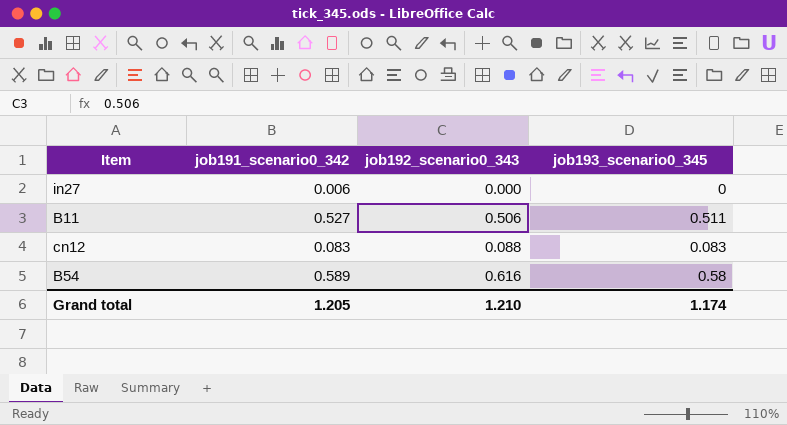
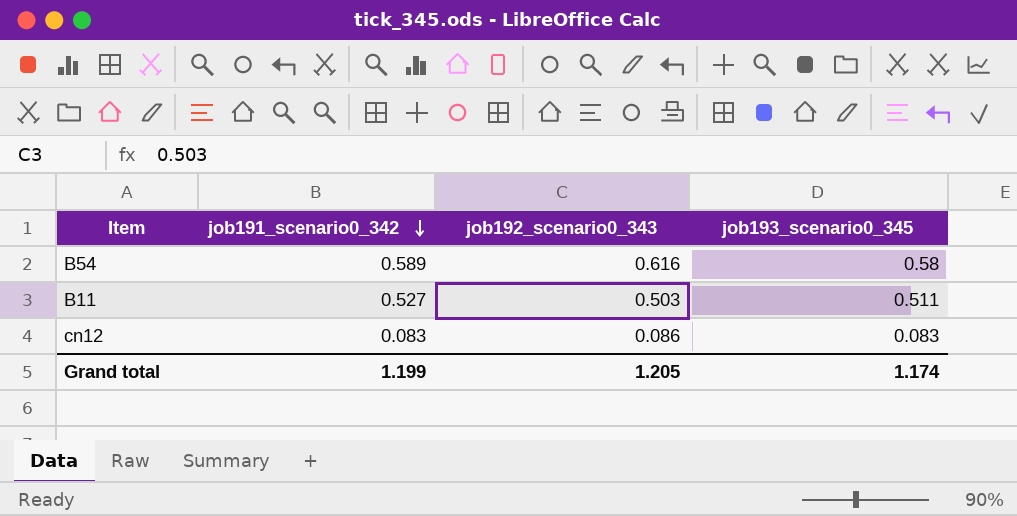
row order: none -> job191_scenario0_342 descending
row in27: 0.006 | 0.000 | 0 -> none
B11 | job192_scenario0_343: 0.506 -> 0.503
cn12 | job192_scenario0_343: 0.088 -> 0.086
Grand total | job191_scenario0_342: 1.205 -> 1.199
Grand total | job192_scenario0_343: 1.210 -> 1.205

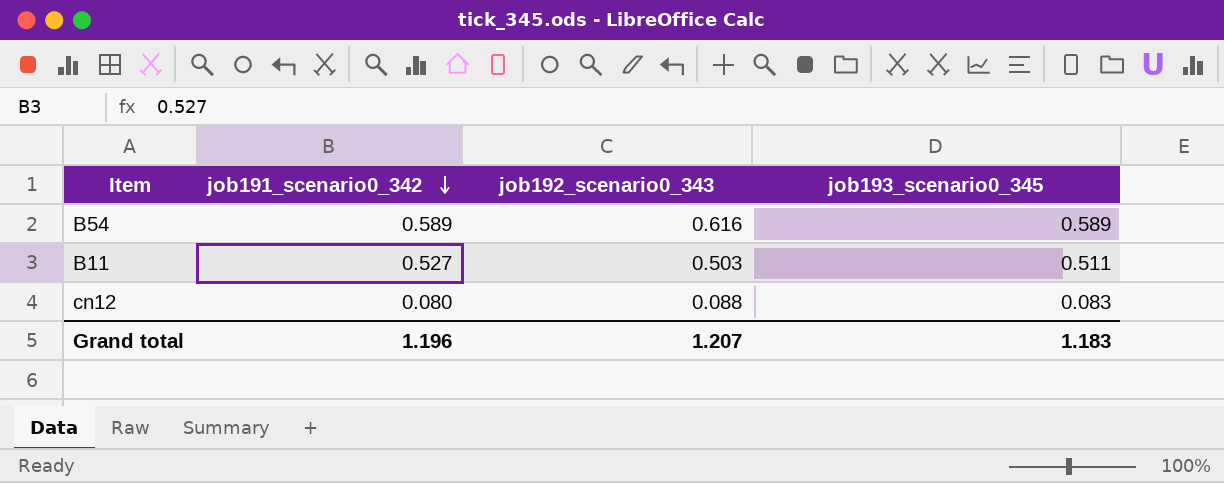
B54 | job193_scenario0_345: 0.58 -> 0.589
cn12 | job191_scenario0_342: 0.083 -> 0.080
cn12 | job192_scenario0_343: 0.086 -> 0.088
Grand total | job191_scenario0_342: 1.199 -> 1.196
Grand total | job192_scenario0_343: 1.205 -> 1.207
Grand total | job193_scenario0_345: 1.174 -> 1.183

